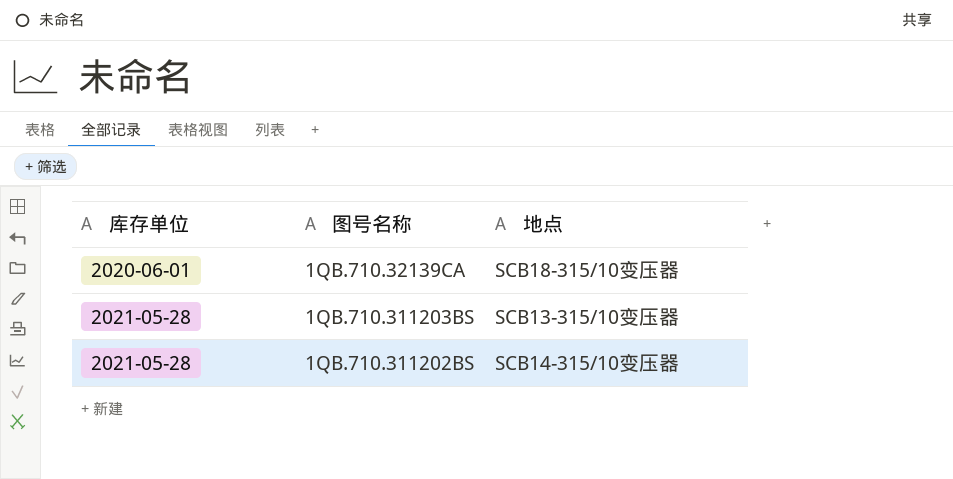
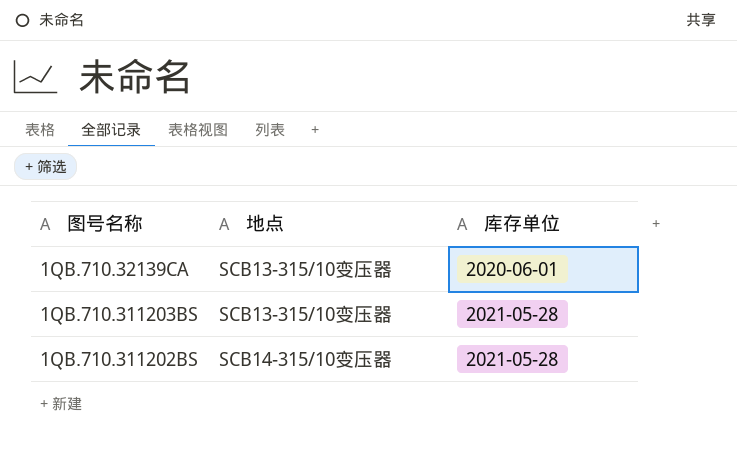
column 库存单位 | position: 1 -> 3
1QB.710.32139CA | 地点: SCB18-315/10变压器 -> SCB13-315/10变压器

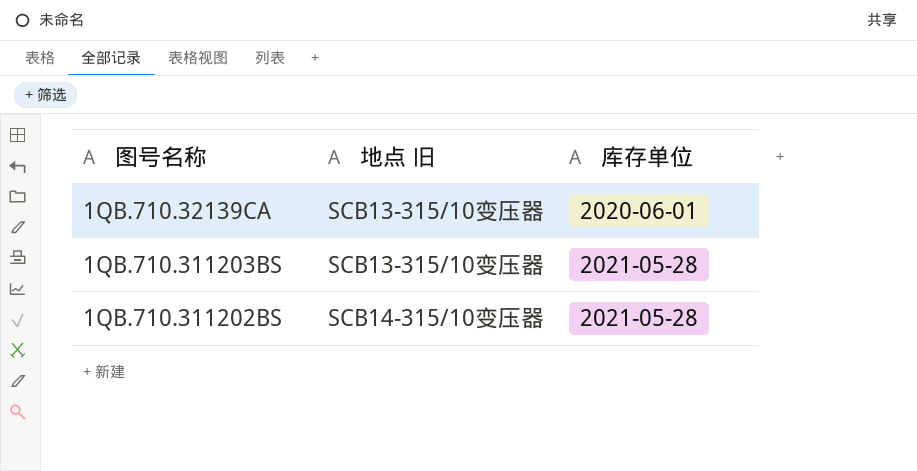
column name: 地点 -> 地点 旧

